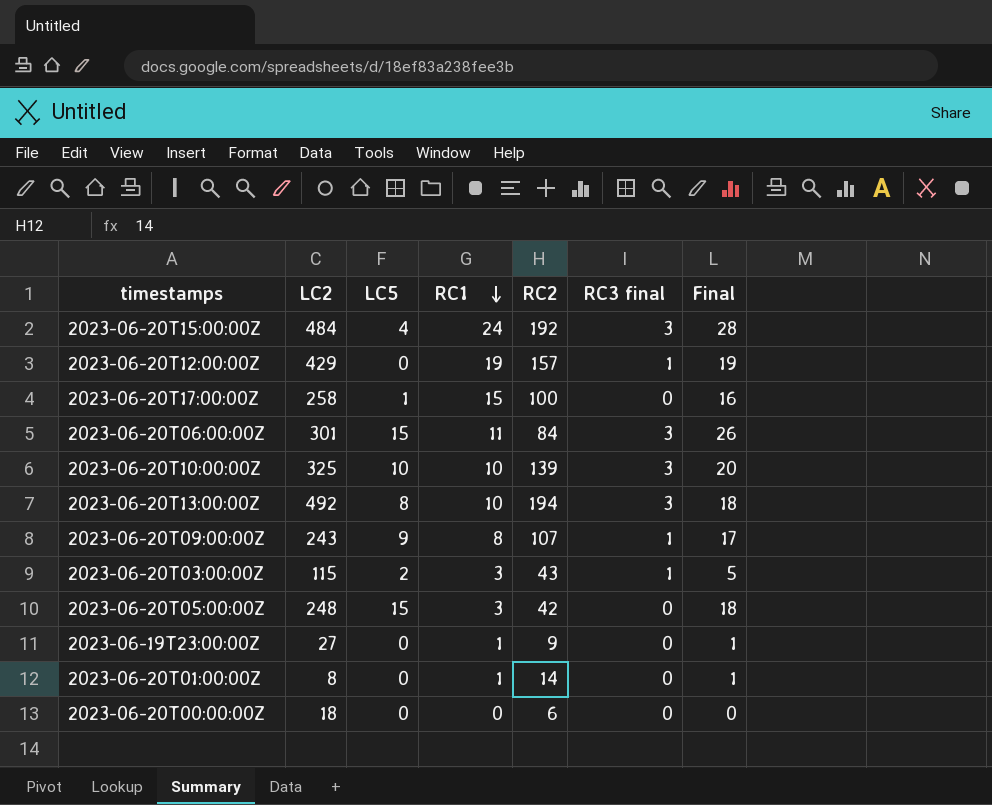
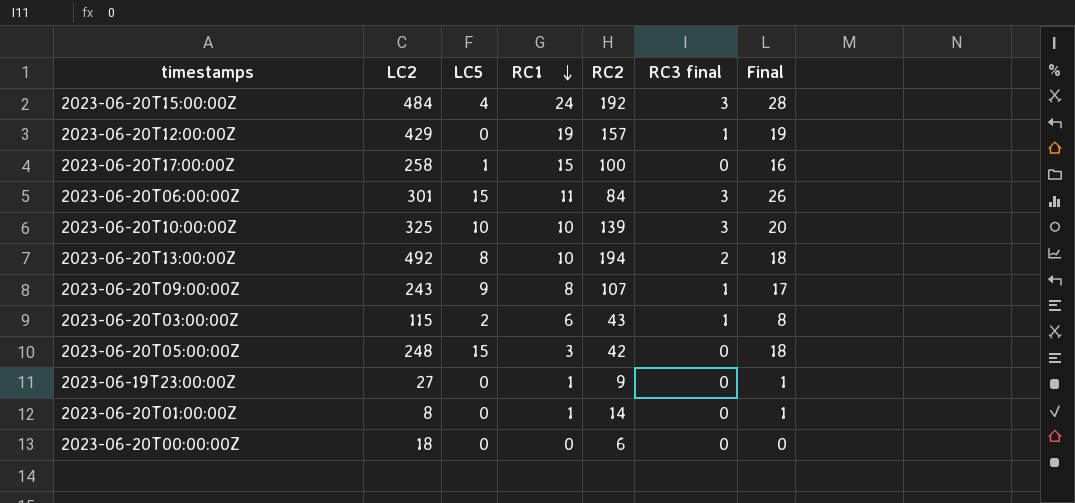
2023-06-20T13:00:00Z | RC3 final: 3 -> 2
2023-06-20T03:00:00Z | RC1: 3 -> 6
2023-06-20T03:00:00Z | Final: 5 -> 8

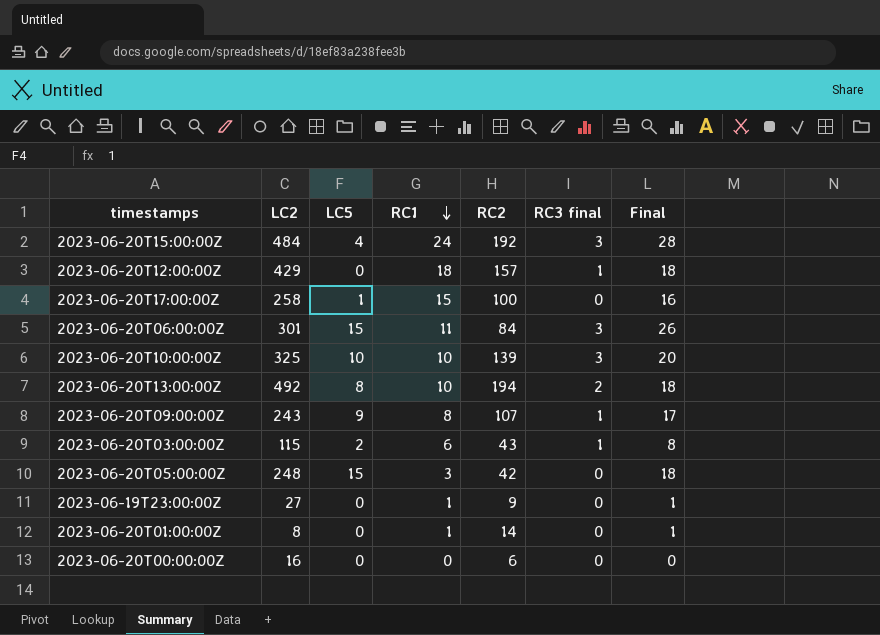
2023-06-20T12:00:00Z | RC1: 19 -> 18
2023-06-20T12:00:00Z | Final: 19 -> 18
2023-06-20T00:00:00Z | LC2: 18 -> 16

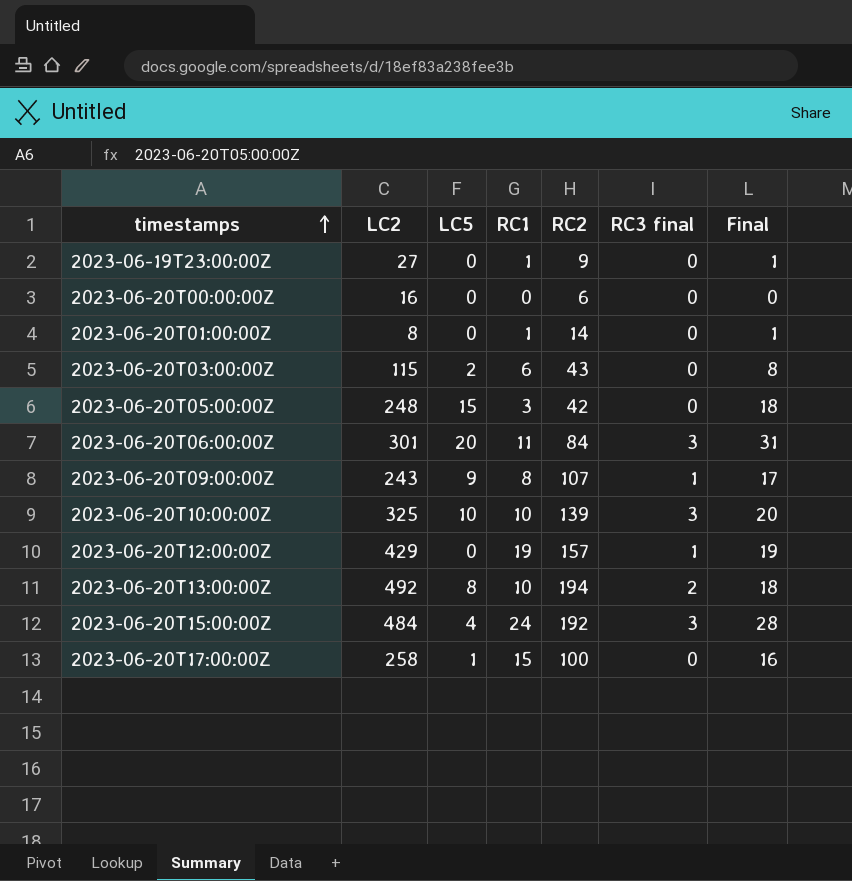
row order: RC1 descending -> timestamps ascending
2023-06-20T03:00:00Z | RC3 final: 1 -> 0
2023-06-20T06:00:00Z | LC5: 15 -> 20
2023-06-20T06:00:00Z | Final: 26 -> 31
2023-06-20T12:00:00Z | RC1: 18 -> 19
2023-06-20T12:00:00Z | Final: 18 -> 19

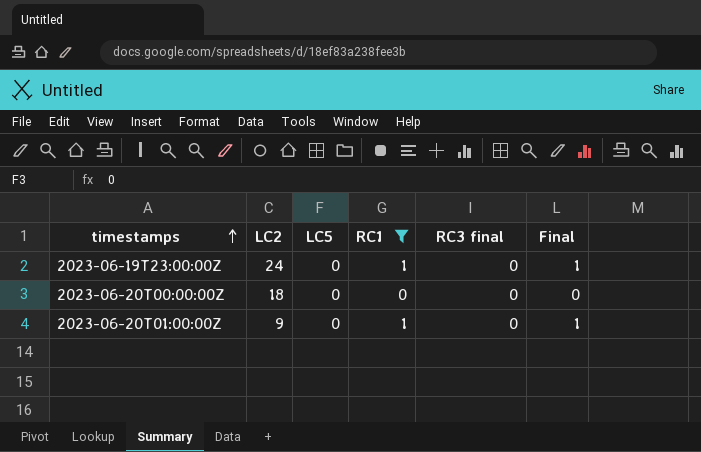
filter: none -> RC1 <= 1
column RC2 | position: 5 -> none
2023-06-19T23:00:00Z | LC2: 27 -> 24
2023-06-20T00:00:00Z | LC2: 16 -> 18
2023-06-20T01:00:00Z | LC2: 8 -> 9

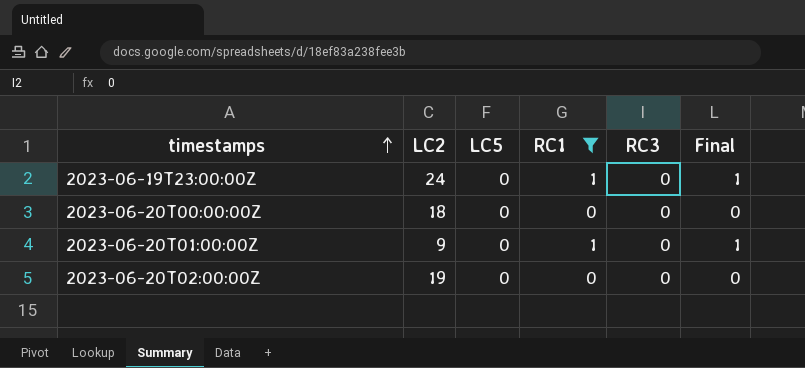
column name: RC3 final -> RC3
row 2023-06-20T02:00:00Z: none -> 19 | 0 | 0 | 0 | 0

